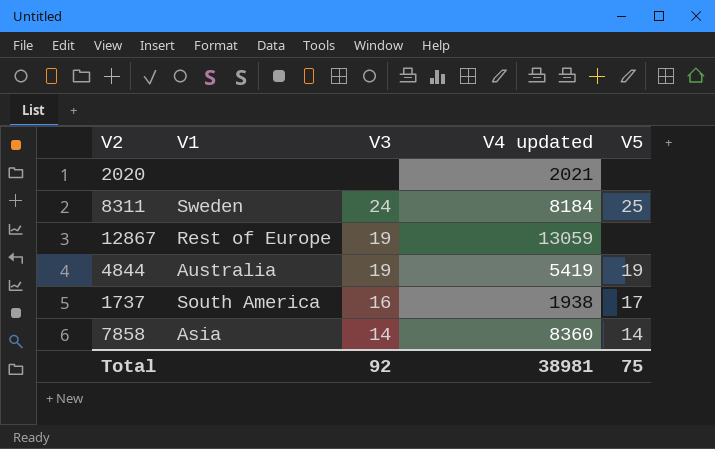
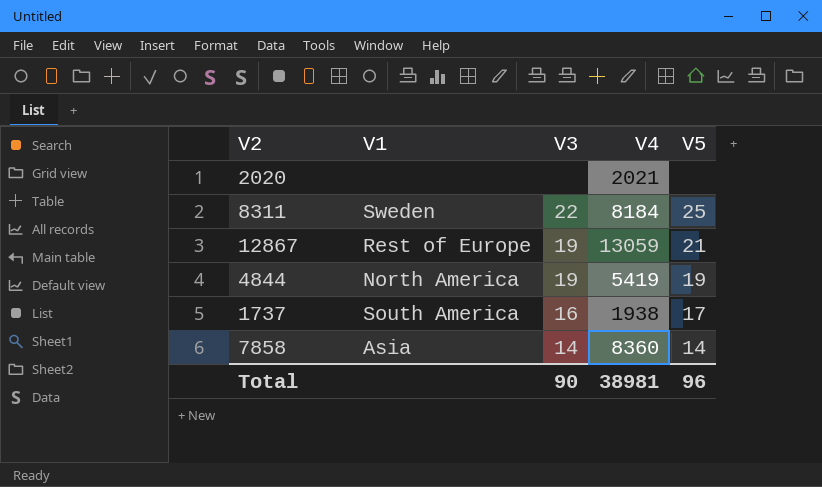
column name: V4 updated -> V4
8311 | V3: 24 -> 22
12867 | V5: none -> 21
4844 | V1: Australia -> North America
Total | V3: 92 -> 90
Total | V5: 75 -> 96

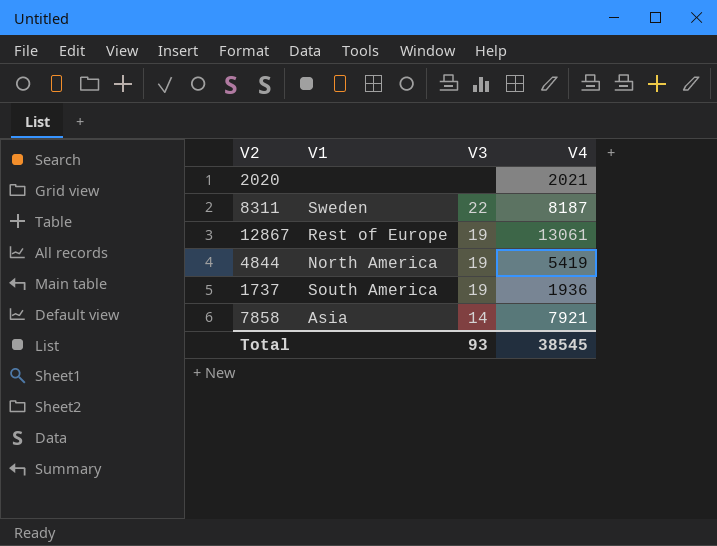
column V5 | position: 5 -> none
8311 | V4: 8184 -> 8187
12867 | V4: 13059 -> 13061
1737 | V3: 16 -> 19
1737 | V4: 1938 -> 1936
7858 | V4: 8360 -> 7921
Total | V3: 90 -> 93
Total | V4: 38981 -> 38545

